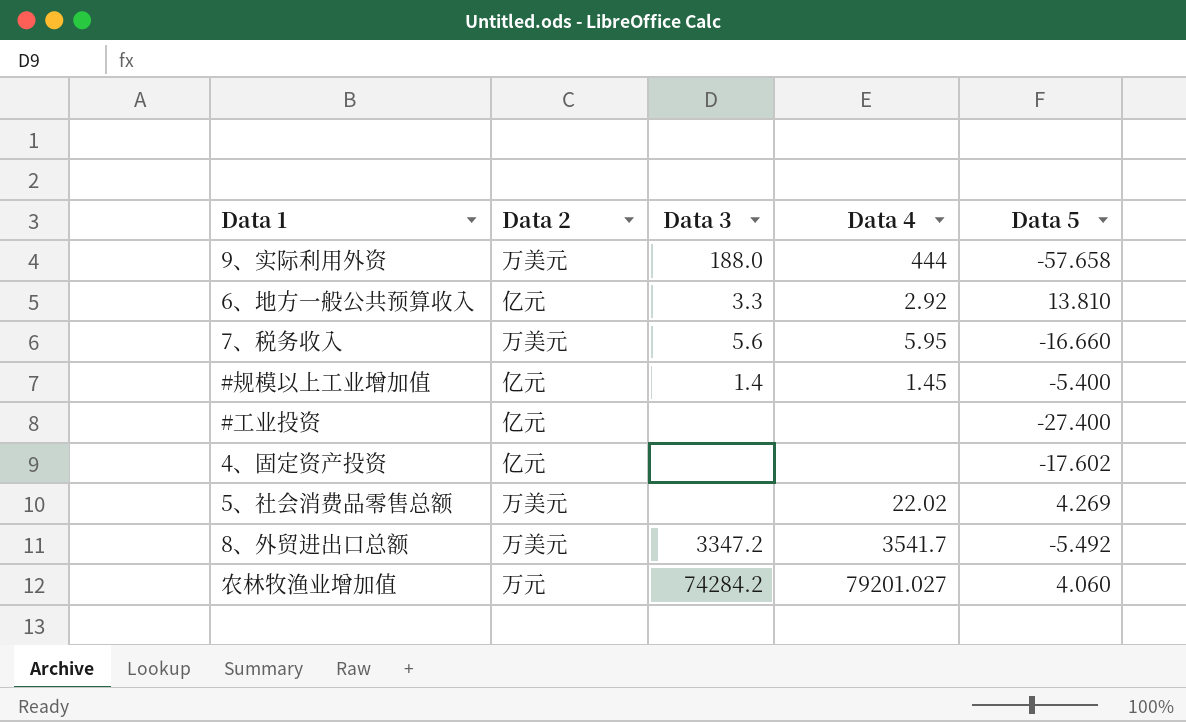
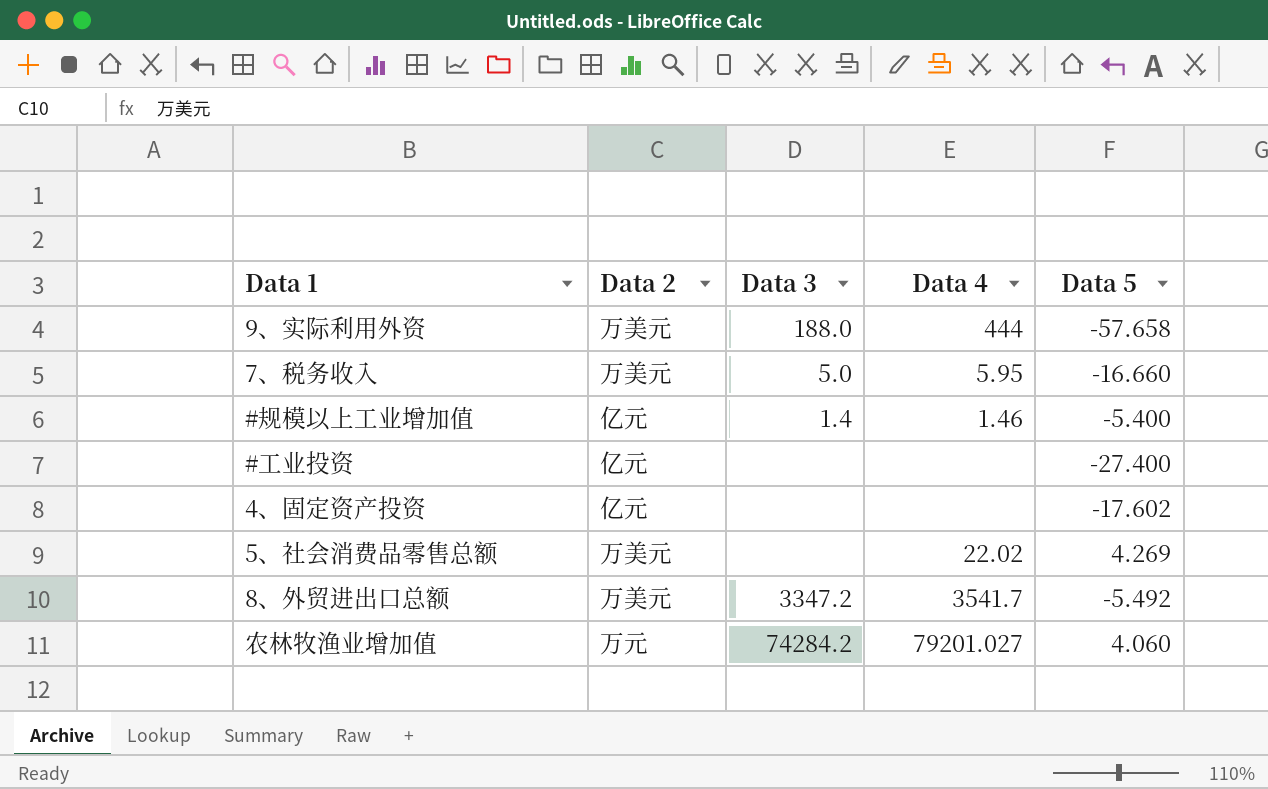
row 6、地方一般公共预算收入: 亿元 | 3.3 | 2.92 | 13.810 -> none
7、税务收入 | Data 3: 5.6 -> 5.0
#规模以上工业增加值 | Data 4: 1.45 -> 1.46

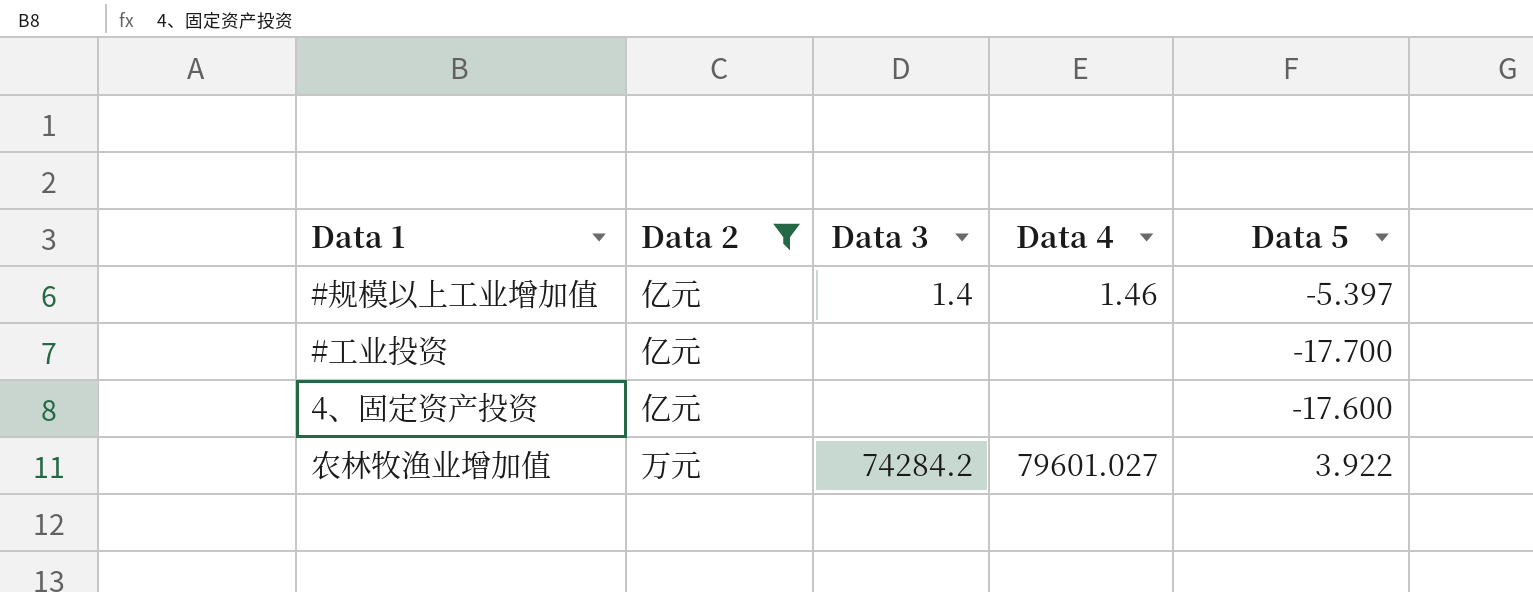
filter: none -> Data 2 != 万美元
#规模以上工业增加值 | Data 5: -5.400 -> -5.397
#工业投资 | Data 5: -27.400 -> -17.700
4、固定资产投资 | Data 5: -17.602 -> -17.600
农林牧渔业增加值 | Data 4: 79201.027 -> 79601.027
农林牧渔业增加值 | Data 5: 4.060 -> 3.922

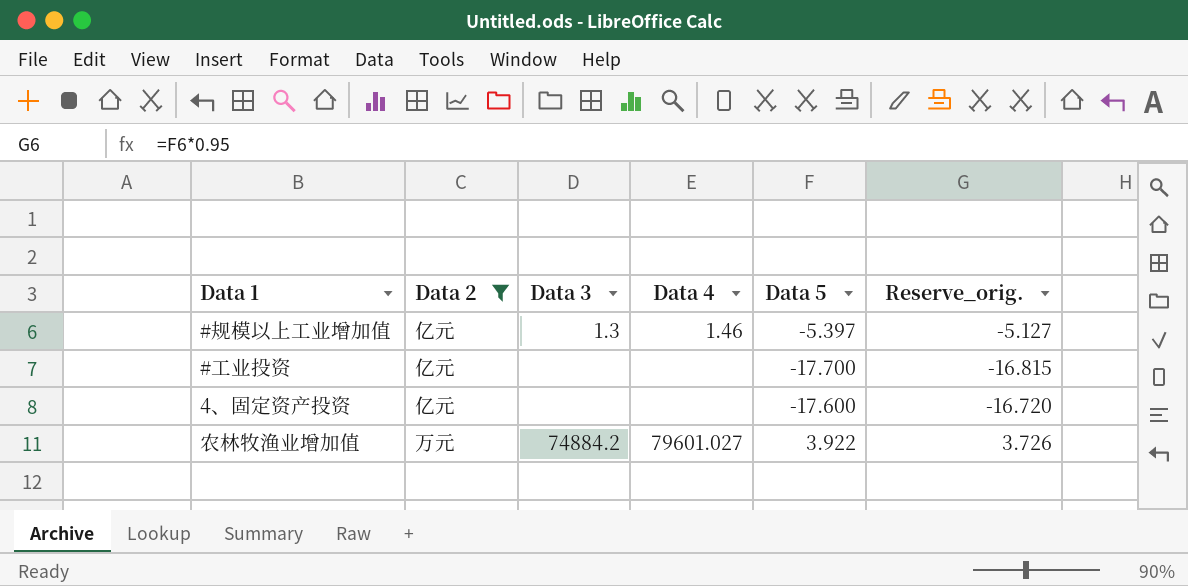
column Reserve_orig. | formula: none -> [Data 5] * 0.95
#规模以上工业增加值 | Data 3: 1.4 -> 1.3
农林牧渔业增加值 | Data 3: 74284.2 -> 74884.2

